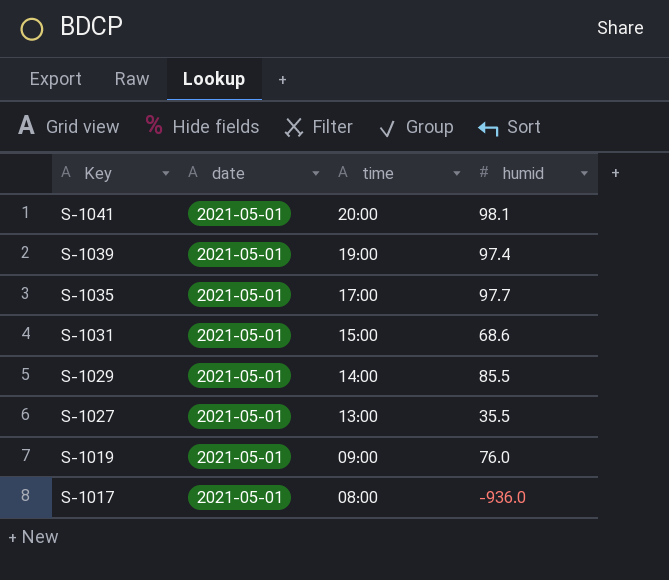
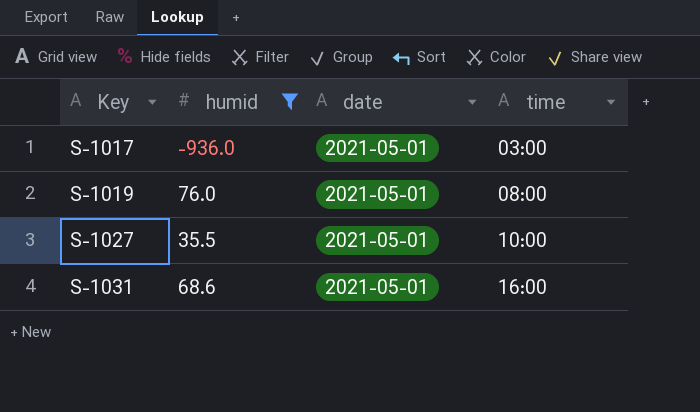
filter: none -> humid <= 76.0
row order: Key descending -> Key ascending
column humid | position: 4 -> 2
S-1017 | time: 08:00 -> 03:00
S-1019 | time: 09:00 -> 08:00
S-1027 | time: 13:00 -> 10:00
S-1031 | time: 15:00 -> 16:00

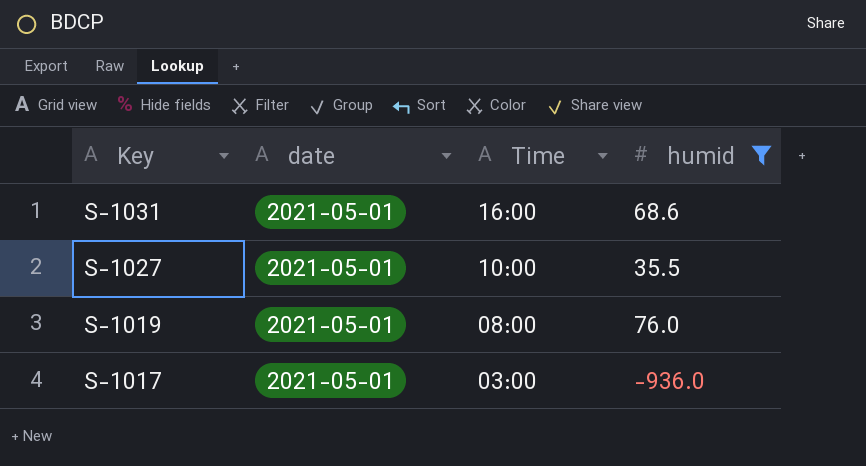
row order: Key ascending -> Key descending
column name: time -> Time
column humid | position: 2 -> 4

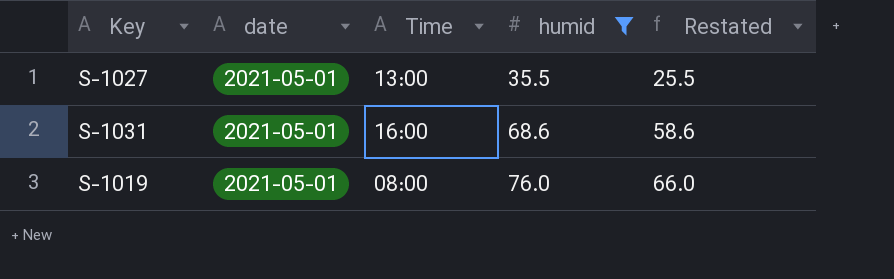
row order: Key descending -> humid ascending
column Restated | formula: none -> [humid] - 10
row S-1017: 2021-05-01 | 03:00 | -936.0 -> none
S-1027 | Time: 10:00 -> 13:00

